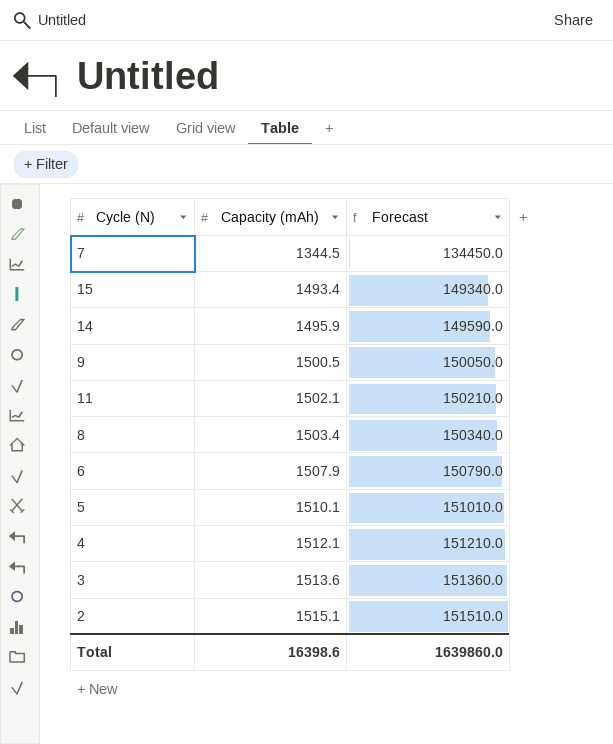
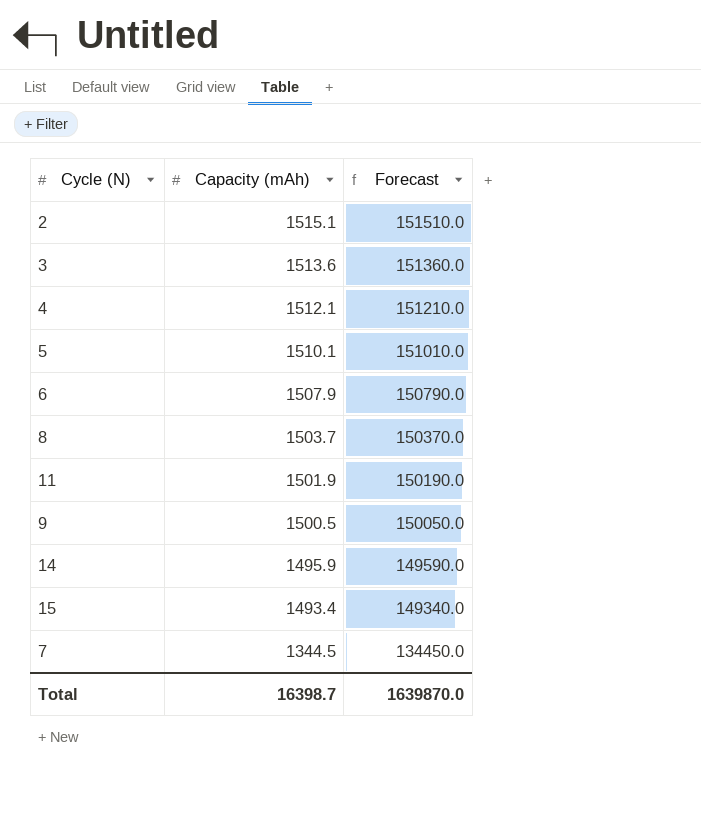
row order: Capacity (mAh) ascending -> Capacity (mAh) descending
8 | Capacity (mAh): 1503.4 -> 1503.7
8 | Forecast: 150340.0 -> 150370.0
11 | Capacity (mAh): 1502.1 -> 1501.9
11 | Forecast: 150210.0 -> 150190.0
Total | Capacity (mAh): 16398.6 -> 16398.7
Total | Forecast: 1639860.0 -> 1639870.0

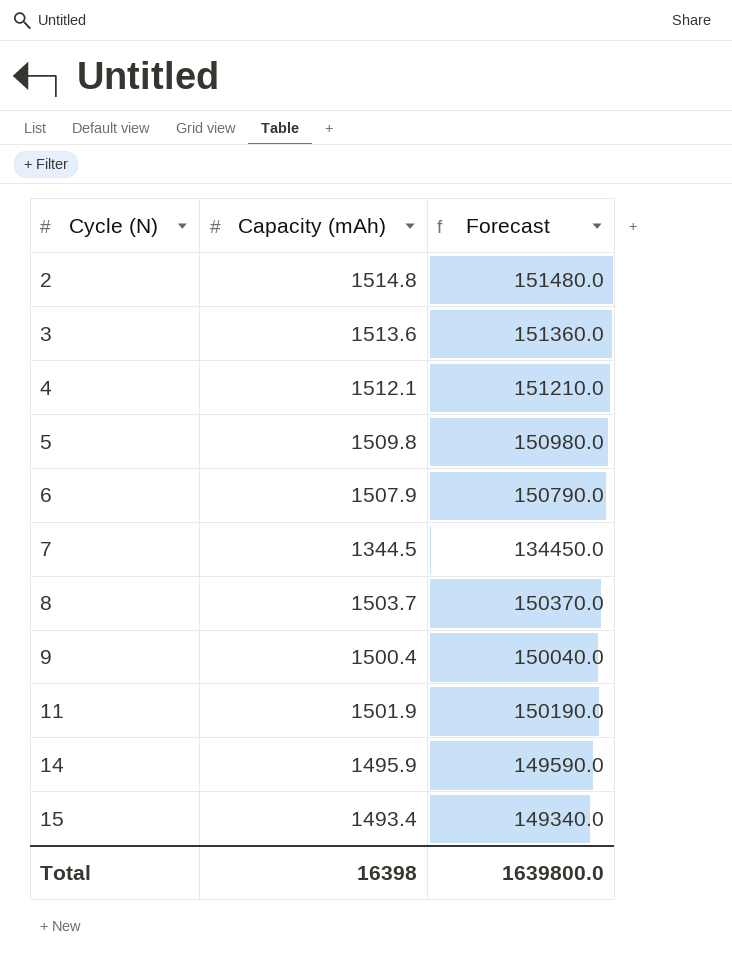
row order: Capacity (mAh) descending -> Cycle (N) ascending
2 | Capacity (mAh): 1515.1 -> 1514.8
2 | Forecast: 151510.0 -> 151480.0
5 | Capacity (mAh): 1510.1 -> 1509.8
5 | Forecast: 151010.0 -> 150980.0
9 | Capacity (mAh): 1500.5 -> 1500.4
9 | Forecast: 150050.0 -> 150040.0
Total | Capacity (mAh): 16398.7 -> 16398
Total | Forecast: 1639870.0 -> 1639800.0

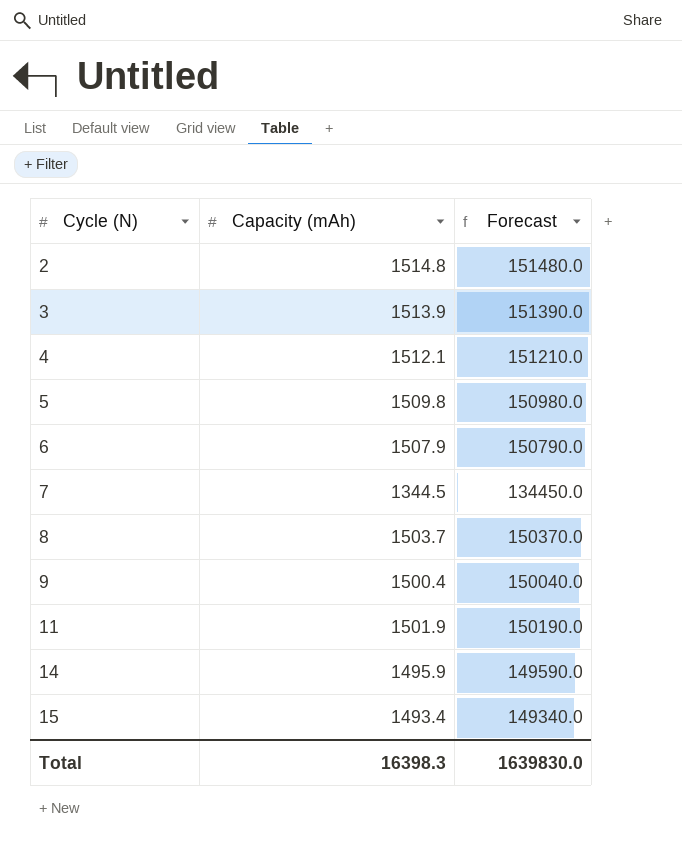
3 | Capacity (mAh): 1513.6 -> 1513.9
3 | Forecast: 151360.0 -> 151390.0
Total | Capacity (mAh): 16398 -> 16398.3
Total | Forecast: 1639800.0 -> 1639830.0

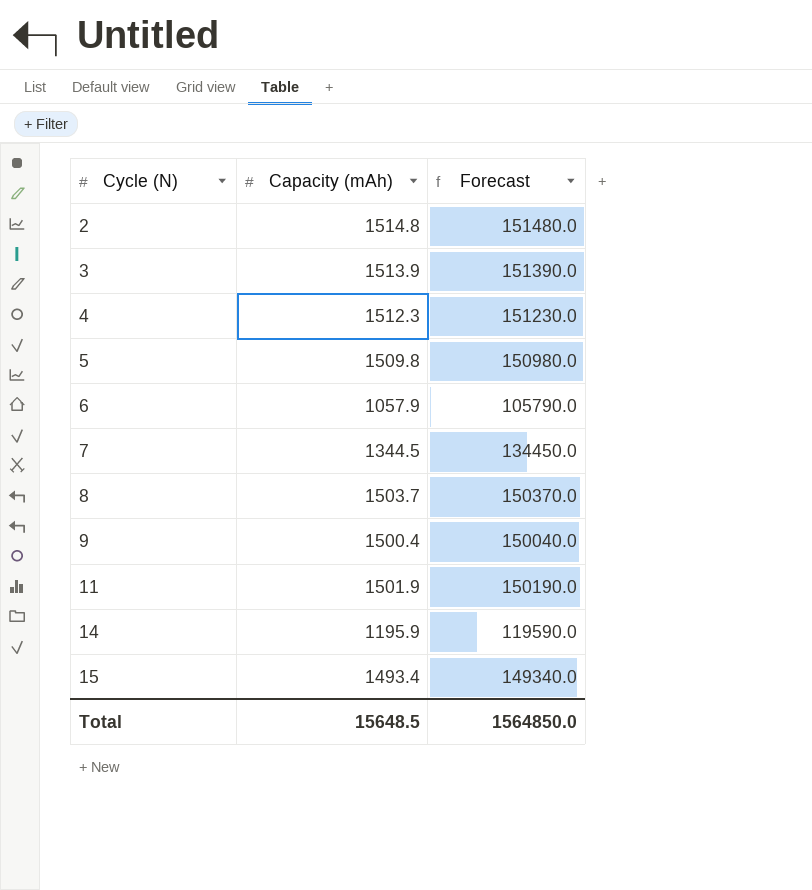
4 | Capacity (mAh): 1512.1 -> 1512.3
4 | Forecast: 151210.0 -> 151230.0
6 | Capacity (mAh): 1507.9 -> 1057.9
6 | Forecast: 150790.0 -> 105790.0
14 | Capacity (mAh): 1495.9 -> 1195.9
14 | Forecast: 149590.0 -> 119590.0
Total | Capacity (mAh): 16398.3 -> 15648.5
Total | Forecast: 1639830.0 -> 1564850.0

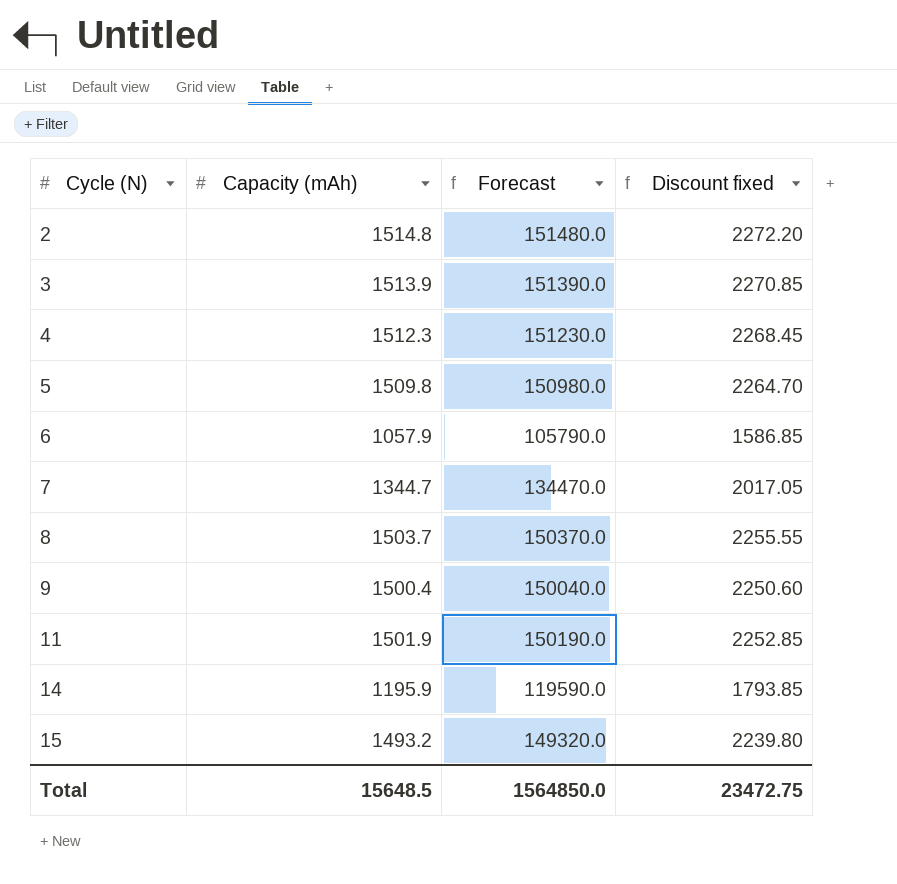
column Discount fixed | formula: none -> [Capacity (mAh)] * 1.5
7 | Capacity (mAh): 1344.5 -> 1344.7
7 | Forecast: 134450.0 -> 134470.0
15 | Capacity (mAh): 1493.4 -> 1493.2
15 | Forecast: 149340.0 -> 149320.0

